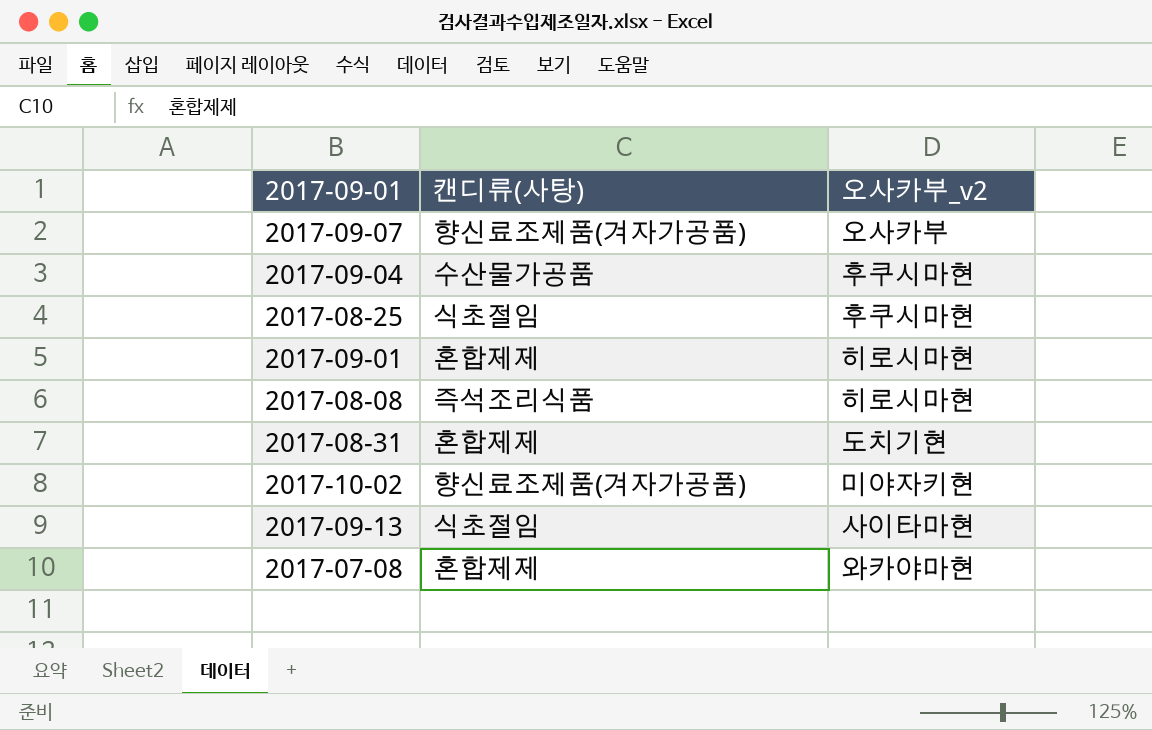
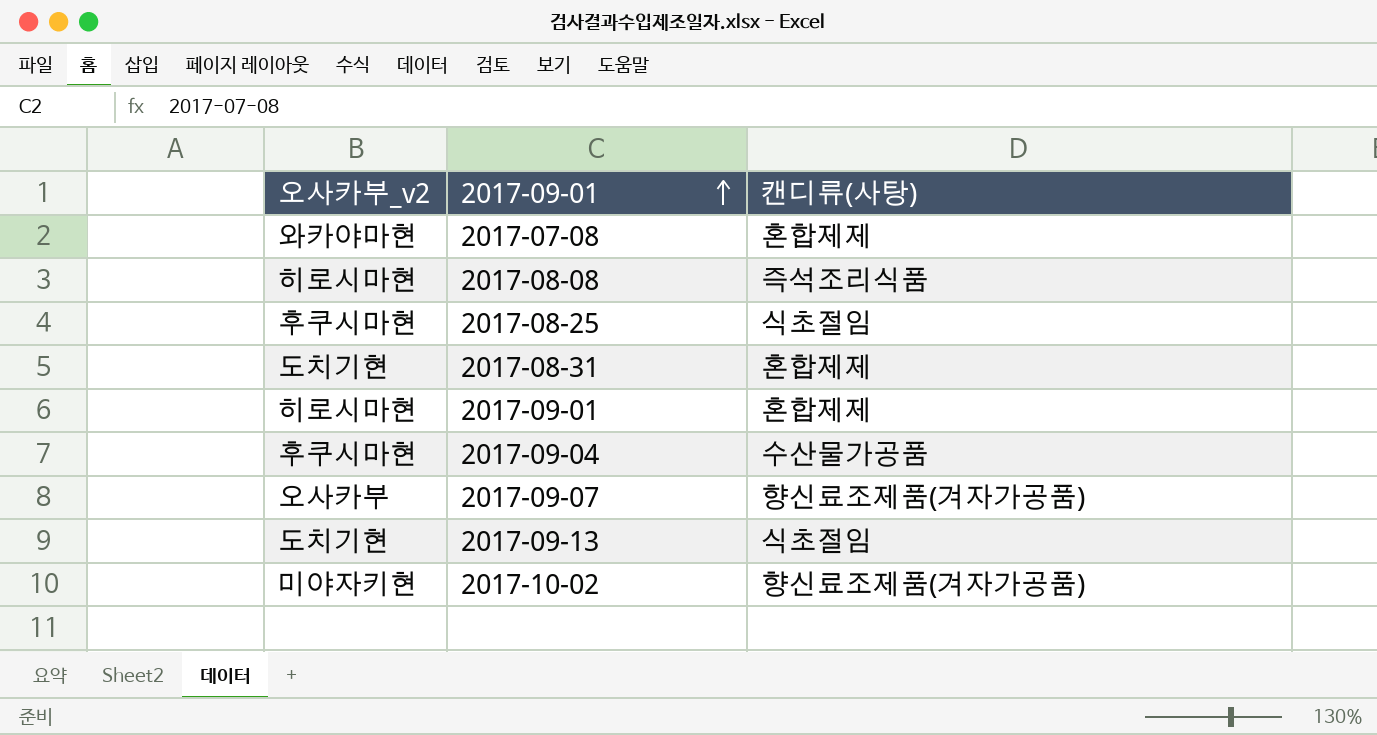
row order: none -> 2017-09-01 ascending
column 오사카부_v2 | position: 3 -> 1
2017-09-13 | 오사카부_v2: 사이타마현 -> 도치기현

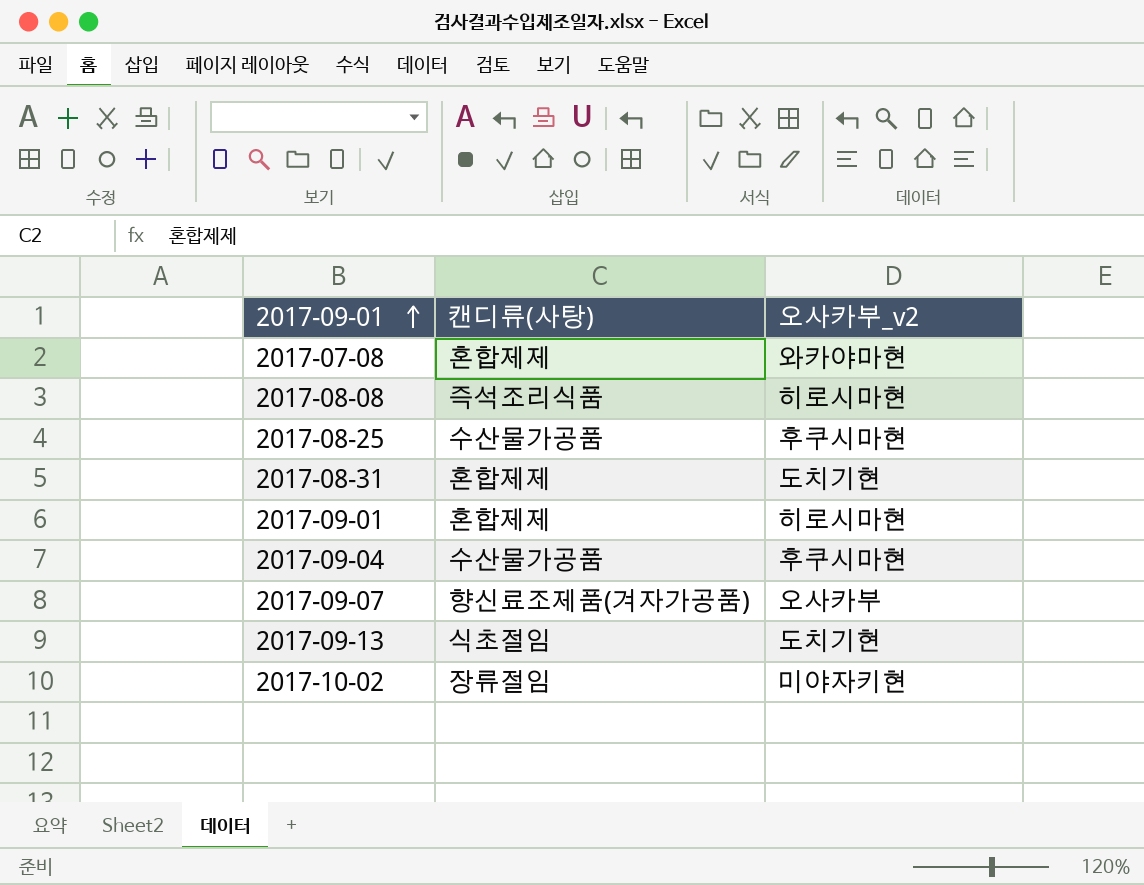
column 오사카부_v2 | position: 1 -> 3
2017-08-25 | 캔디류(사탕): 식초절임 -> 수산물가공품
2017-10-02 | 캔디류(사탕): 향신료조제품(겨자가공품) -> 장류절임

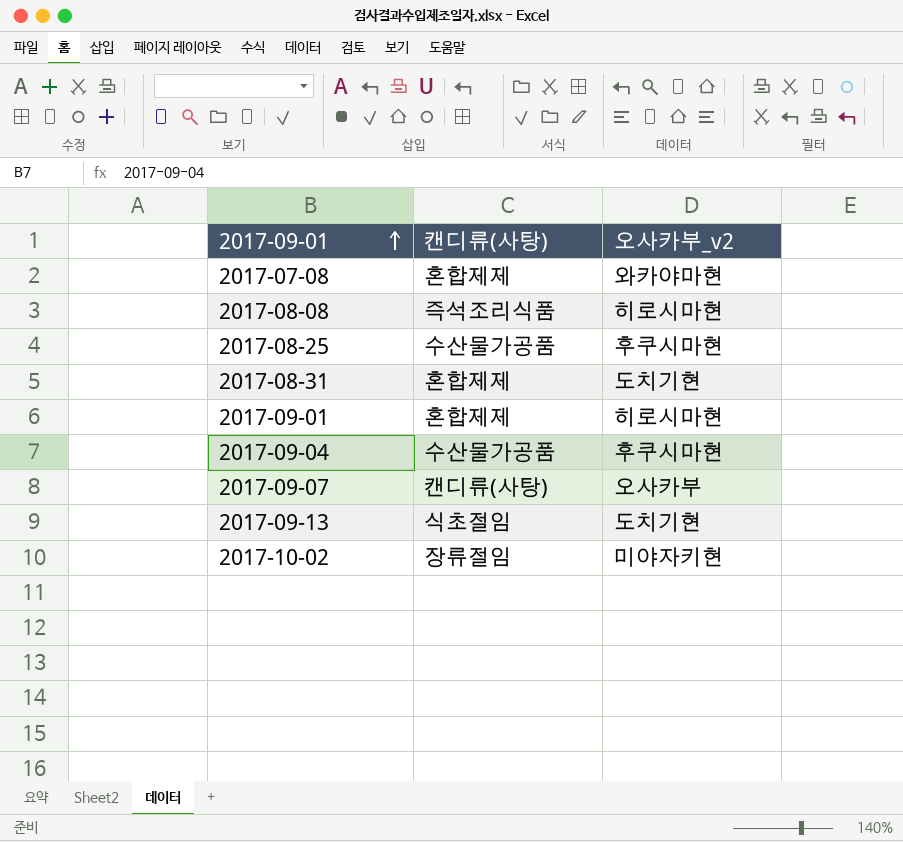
2017-09-07 | 캔디류(사탕): 향신료조제품(겨자가공품) -> 캔디류(사탕)

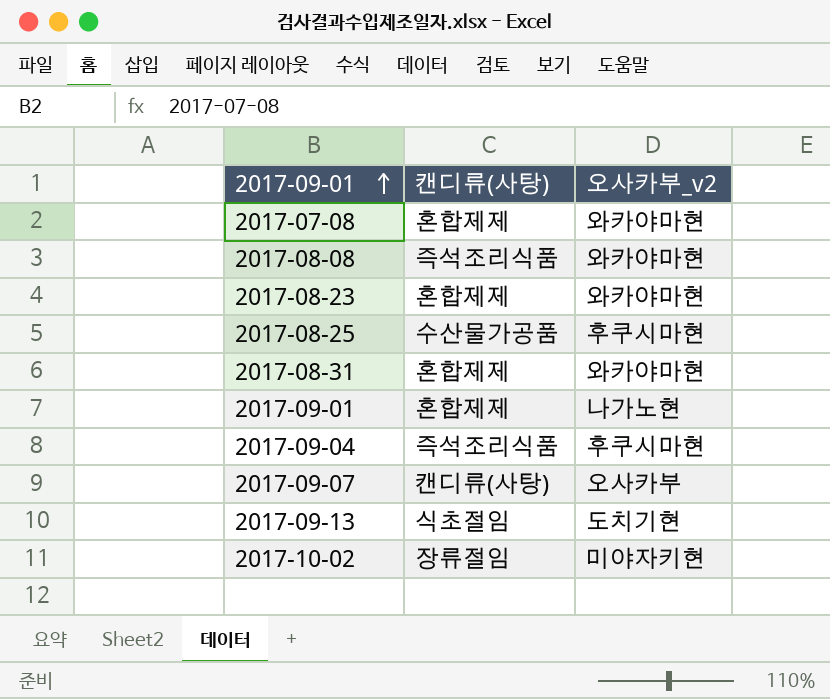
2017-08-08 | 오사카부_v2: 히로시마현 -> 와카야마현
row 2017-08-23: none -> 혼합제제 | 와카야마현
2017-08-31 | 오사카부_v2: 도치기현 -> 와카야마현
2017-09-01 | 오사카부_v2: 히로시마현 -> 나가노현
2017-09-04 | 캔디류(사탕): 수산물가공품 -> 즉석조리식품

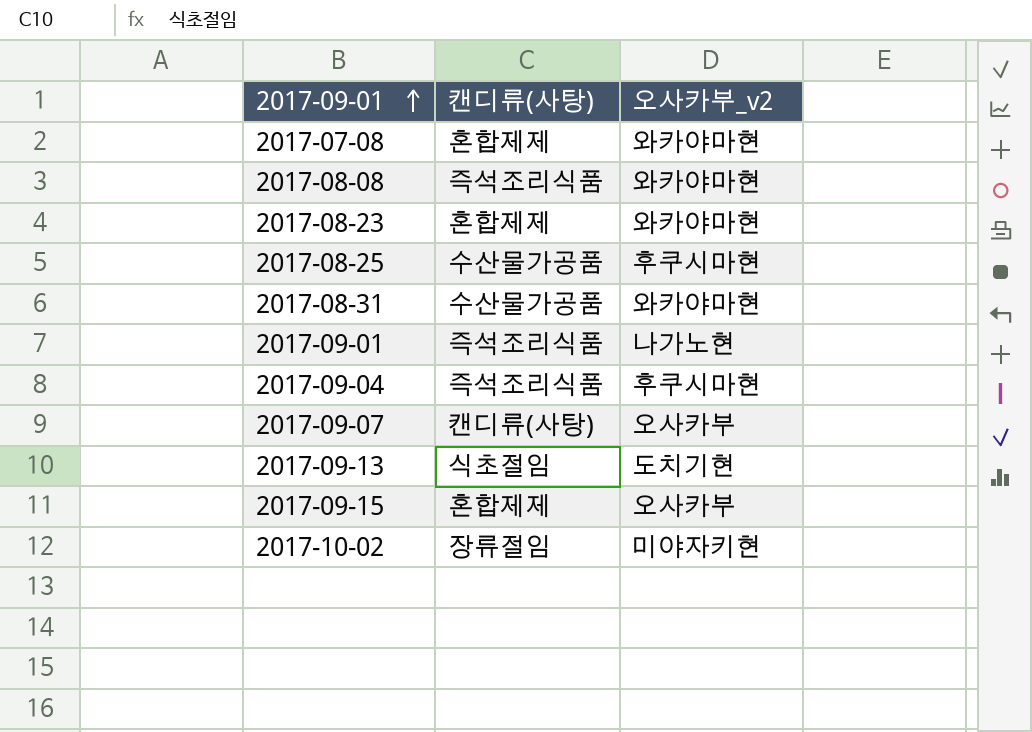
2017-08-31 | 캔디류(사탕): 혼합제제 -> 수산물가공품
2017-09-01 | 캔디류(사탕): 혼합제제 -> 즉석조리식품
row 2017-09-15: none -> 혼합제제 | 오사카부

